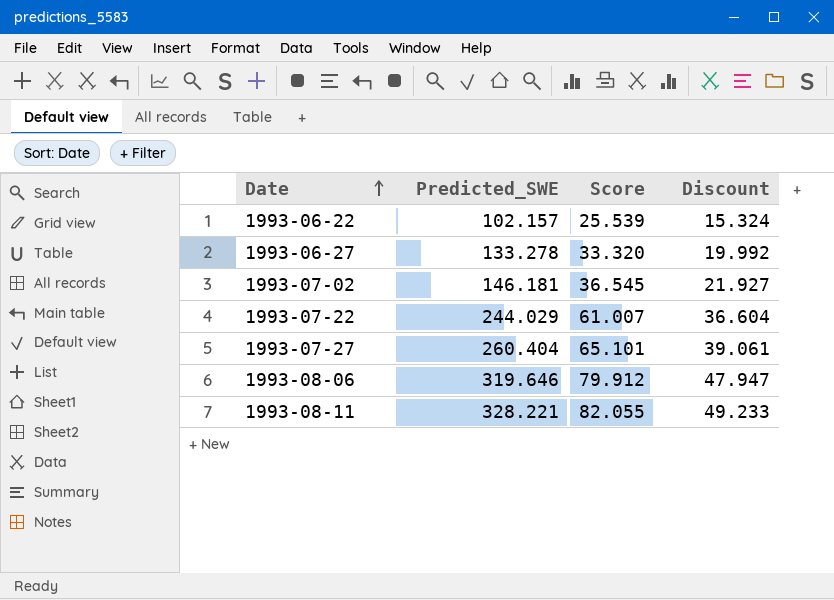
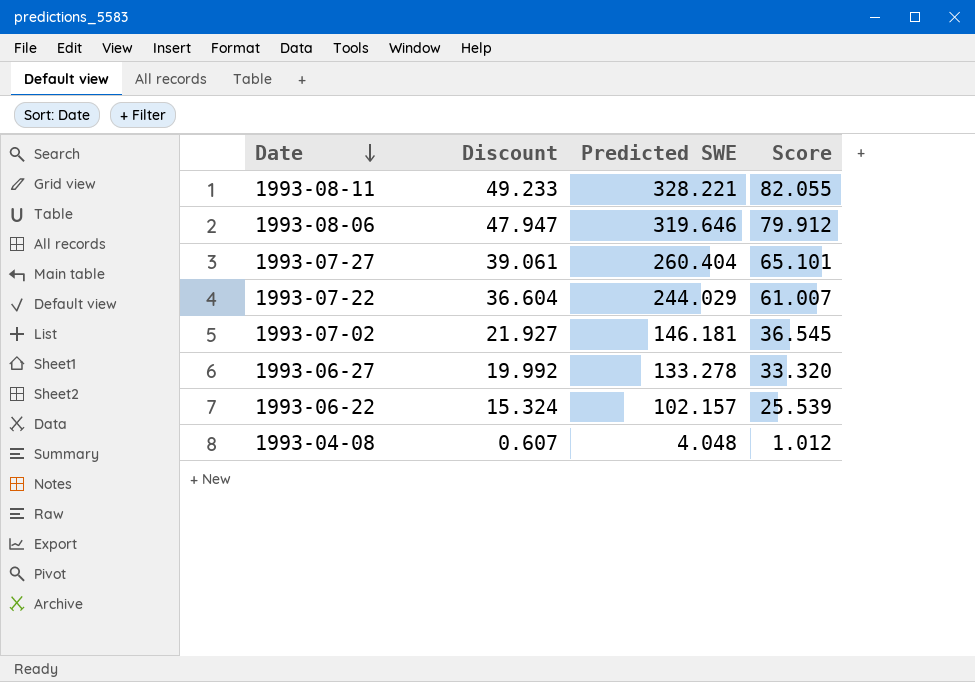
row order: Date ascending -> Date descending
column Discount | position: 4 -> 2
column name: Predicted_SWE -> Predicted SWE
row 1993-04-08: none -> 0.607 | 4.048 | 1.012

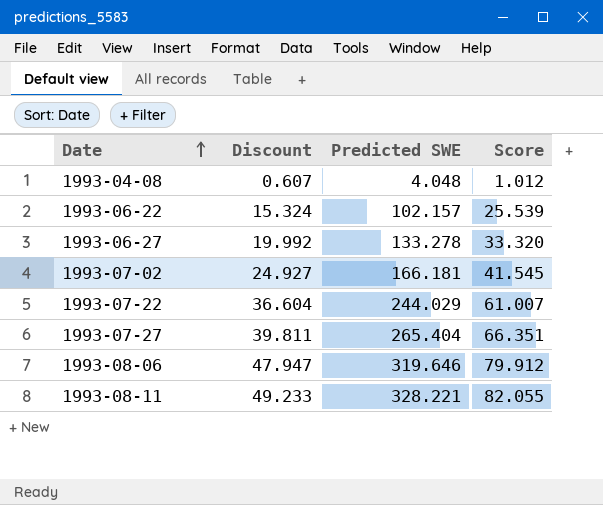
row order: Date descending -> Date ascending
1993-07-02 | Discount: 21.927 -> 24.927
1993-07-02 | Predicted SWE: 146.181 -> 166.181
1993-07-02 | Score: 36.545 -> 41.545
1993-07-27 | Discount: 39.061 -> 39.811
1993-07-27 | Predicted SWE: 260.404 -> 265.404
1993-07-27 | Score: 65.101 -> 66.351

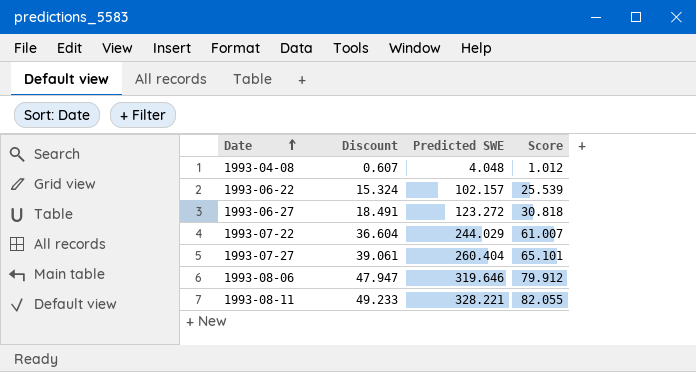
row 1993-07-02: 24.927 | 166.181 | 41.545 -> none
1993-06-27 | Discount: 19.992 -> 18.491
1993-06-27 | Predicted SWE: 133.278 -> 123.272
1993-06-27 | Score: 33.320 -> 30.818
1993-07-27 | Discount: 39.811 -> 39.061
1993-07-27 | Predicted SWE: 265.404 -> 260.404
1993-07-27 | Score: 66.351 -> 65.101

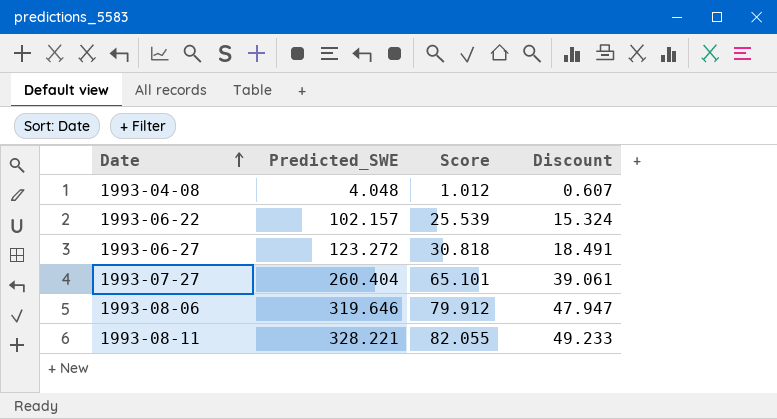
column name: Predicted SWE -> Predicted_SWE
column Discount | position: 2 -> 4
row 1993-07-22: 36.604 | 244.029 | 61.007 -> none

